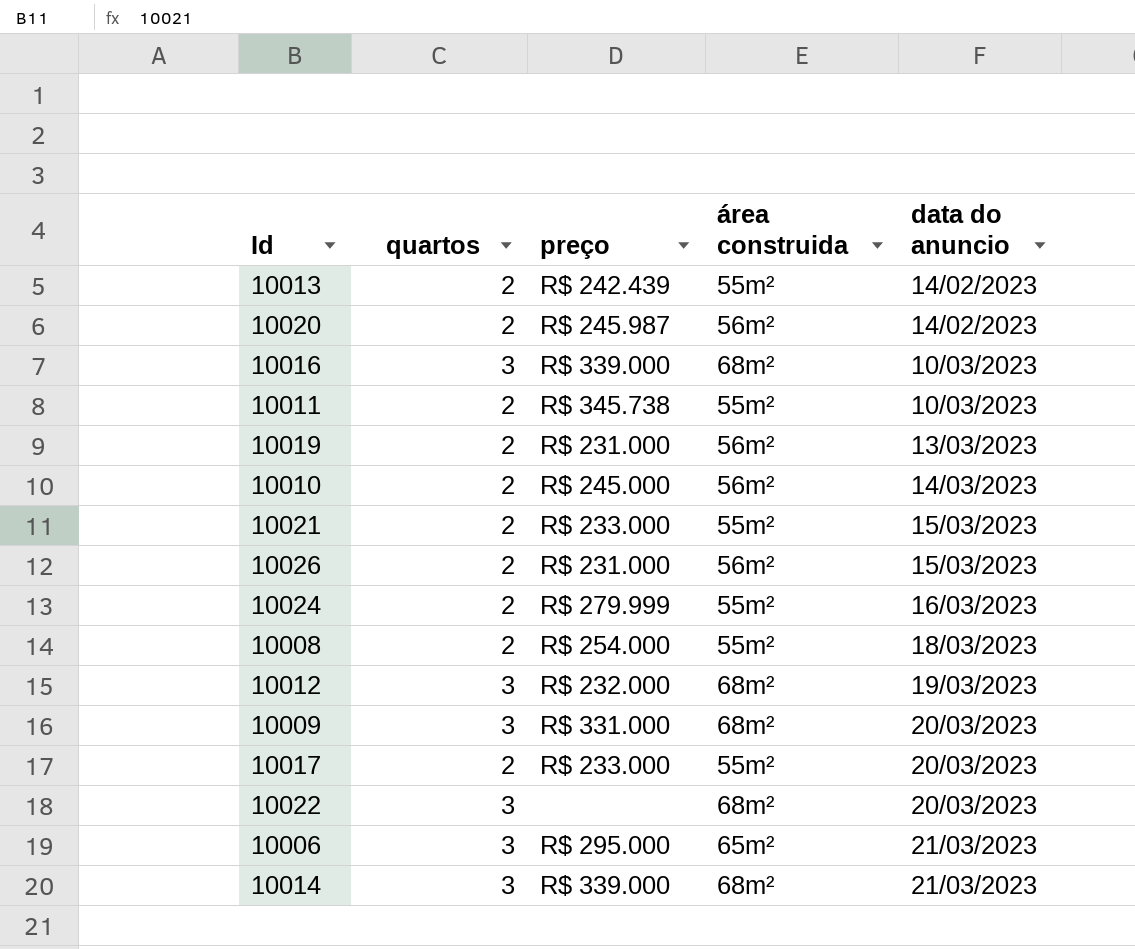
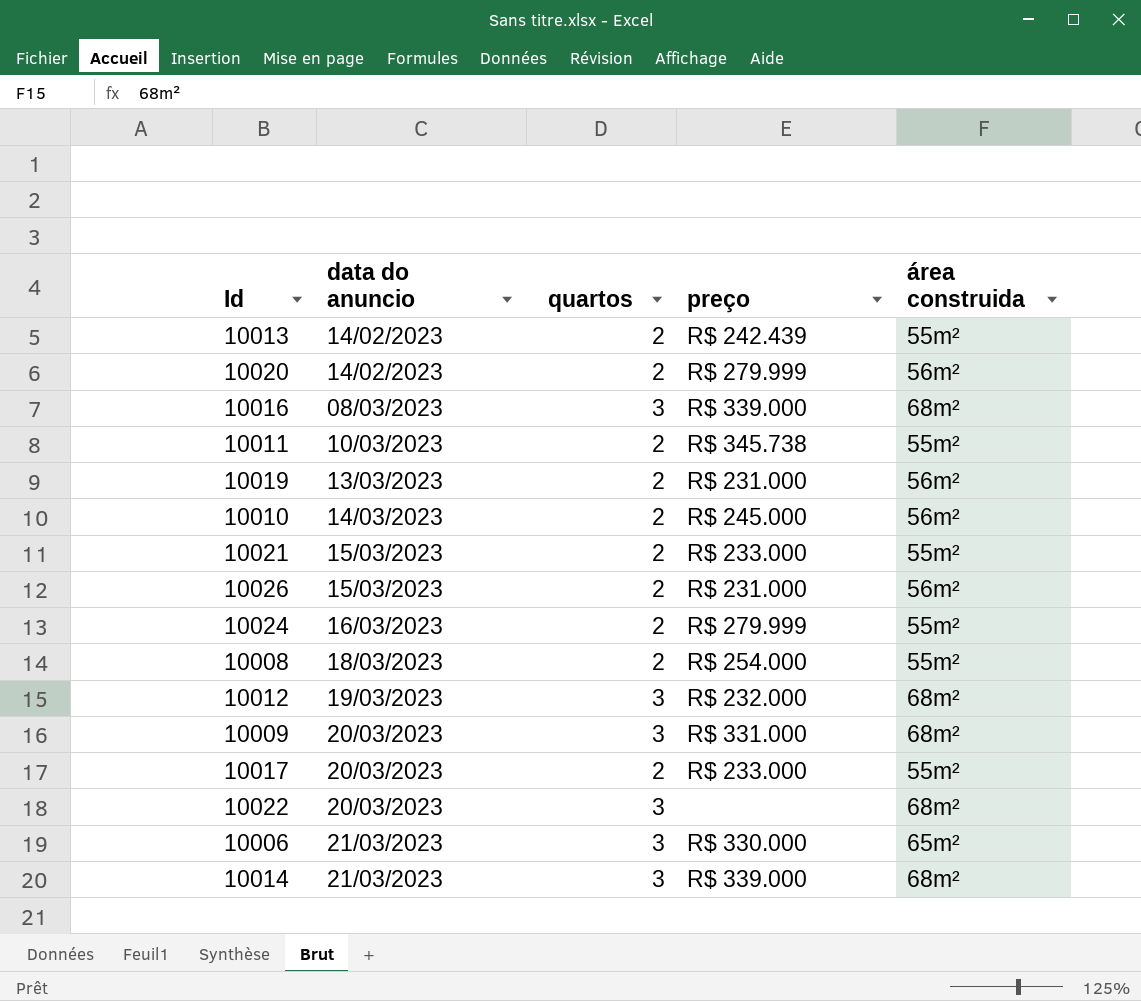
column data do anuncio | position: 5 -> 2
10020 | preço: R$ 245.987 -> R$ 279.999
10016 | data do anuncio: 10/03/2023 -> 08/03/2023
10006 | preço: R$ 295.000 -> R$ 330.000

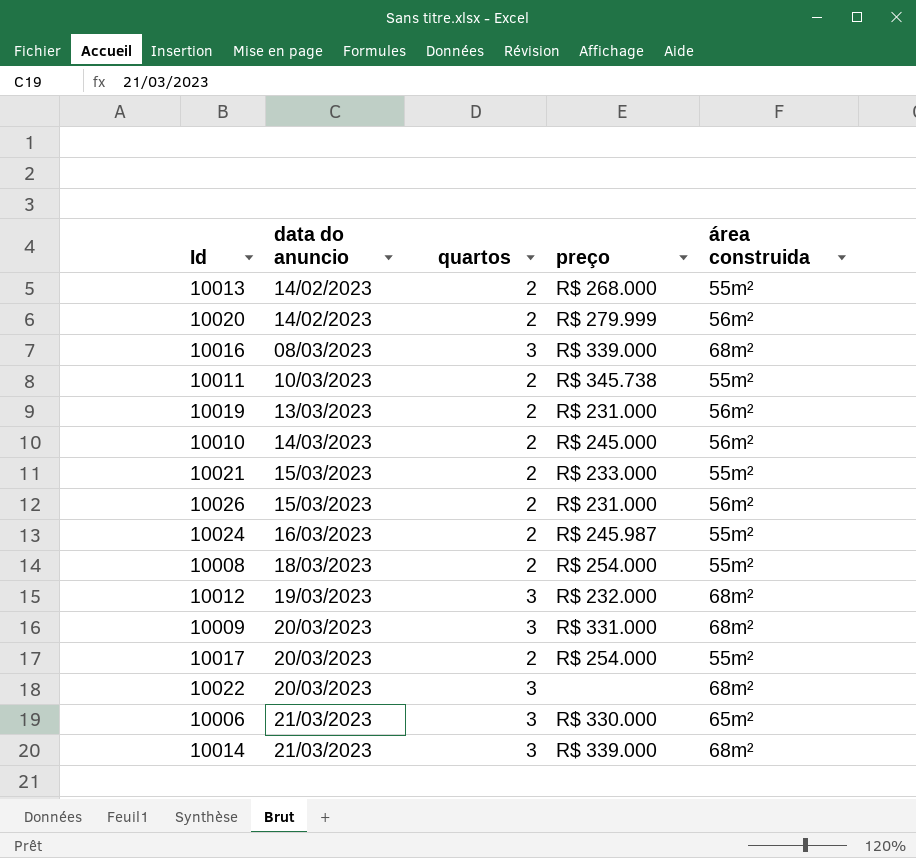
10013 | preço: R$ 242.439 -> R$ 268.000
10024 | preço: R$ 279.999 -> R$ 245.987
10017 | preço: R$ 233.000 -> R$ 254.000

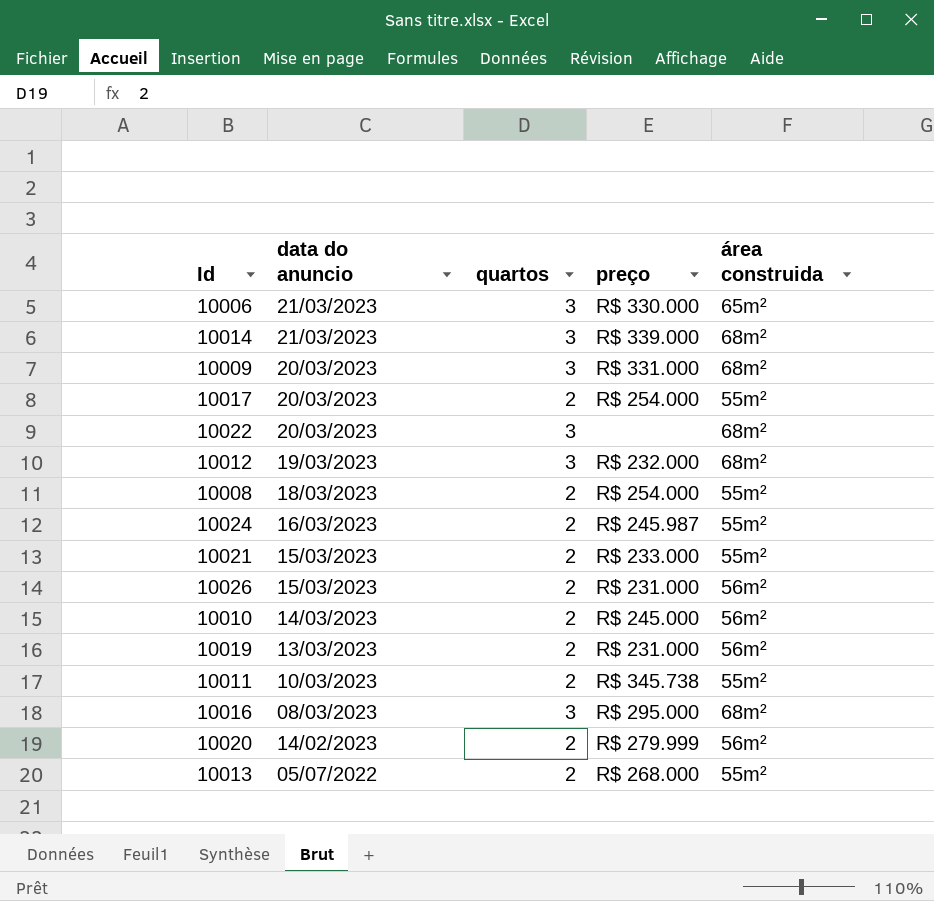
row order: data do anuncio ascending -> data do anuncio descending
10016 | preço: R$ 339.000 -> R$ 295.000
10013 | data do anuncio: 14/02/2023 -> 05/07/2022

